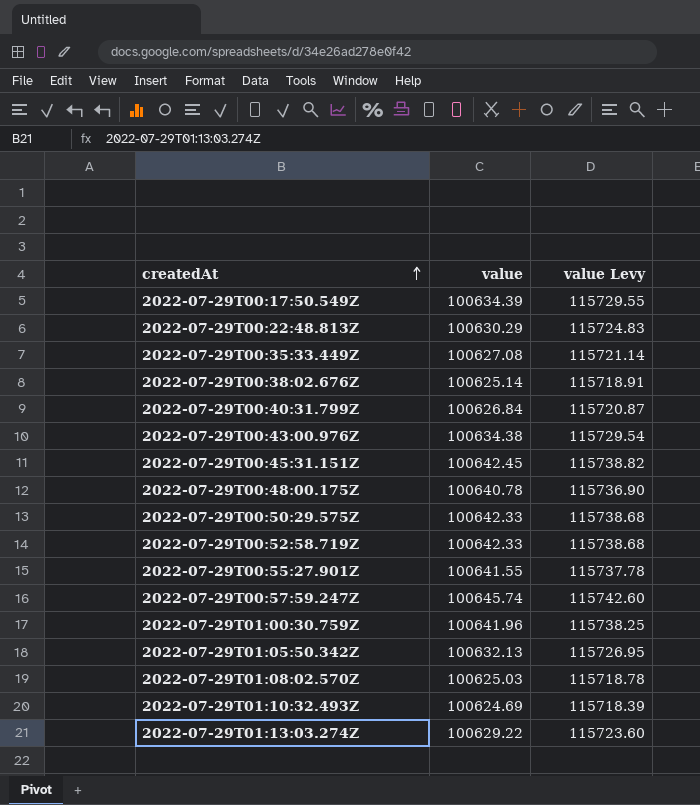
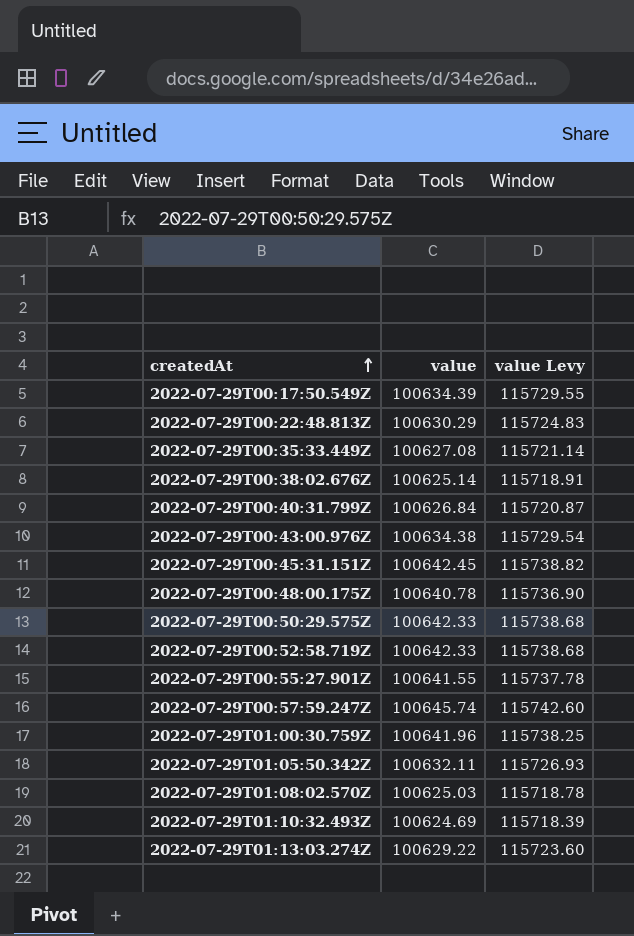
2022-07-29T01:05:50.342Z | value: 100632.13 -> 100632.11
2022-07-29T01:05:50.342Z | value Levy: 115726.95 -> 115726.93

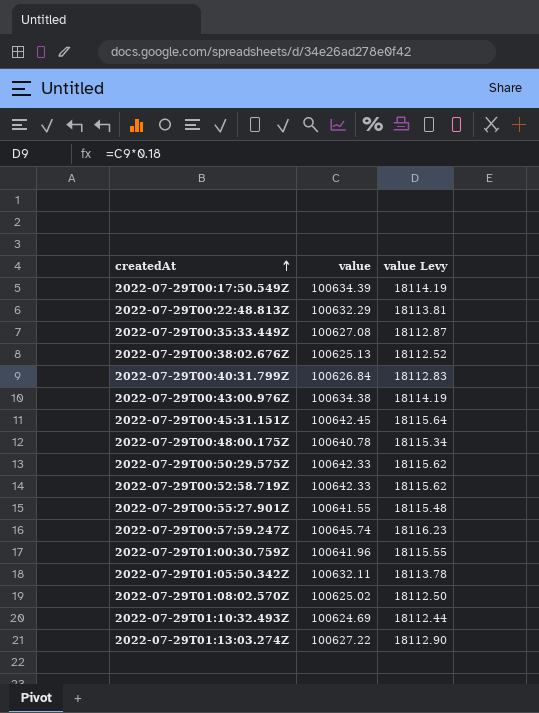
column value Levy | formula: [value] * 1.15 -> [value] * 0.18
2022-07-29T00:22:48.813Z | value: 100630.29 -> 100632.29
2022-07-29T00:38:02.676Z | value: 100625.14 -> 100625.13
2022-07-29T01:08:02.570Z | value: 100625.03 -> 100625.02
2022-07-29T01:13:03.274Z | value: 100629.22 -> 100627.22

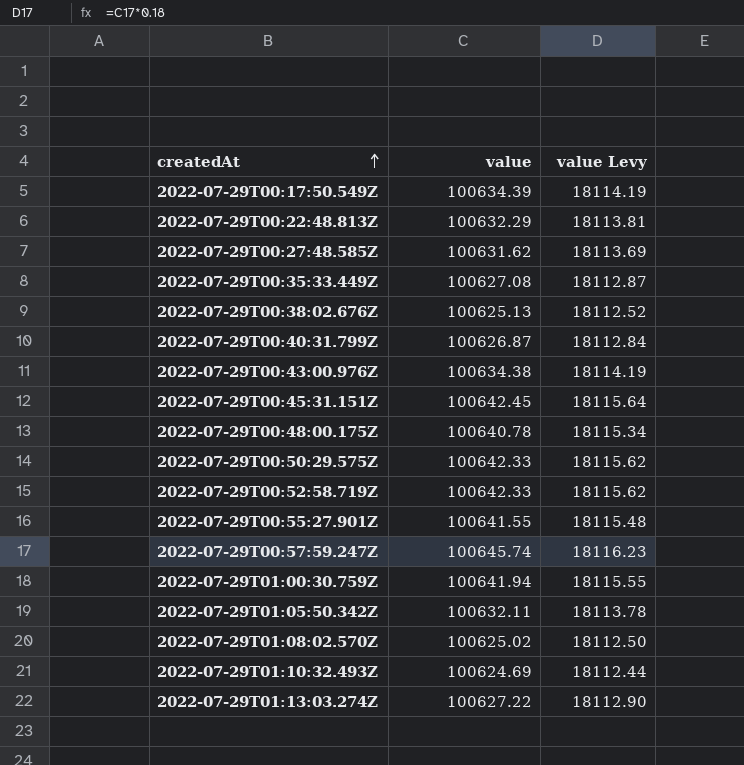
row 2022-07-29T00:27:48.585Z: none -> 100631.62 | 18113.69
2022-07-29T00:40:31.799Z | value: 100626.84 -> 100626.87
2022-07-29T00:40:31.799Z | value Levy: 18112.83 -> 18112.84
2022-07-29T01:00:30.759Z | value: 100641.96 -> 100641.94

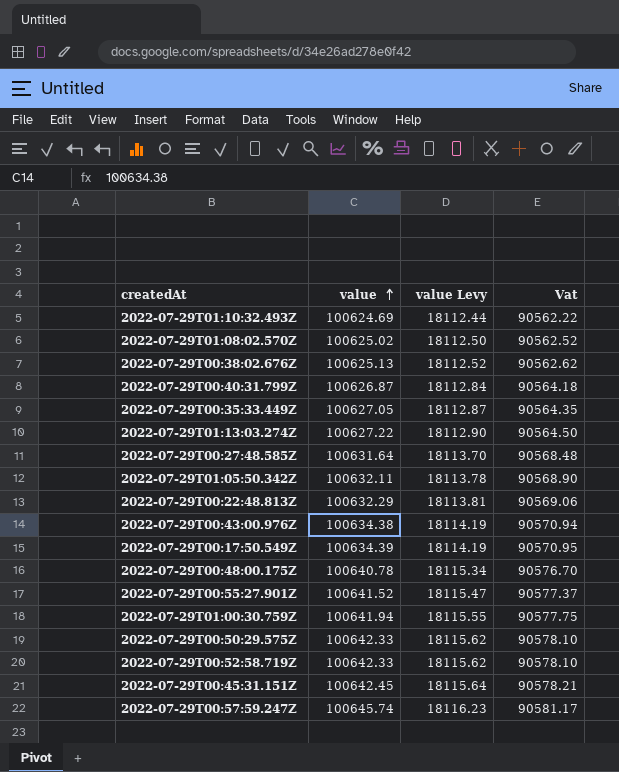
row order: createdAt ascending -> value ascending
column Vat | formula: none -> [value] * 0.9
2022-07-29T00:35:33.449Z | value: 100627.08 -> 100627.05
2022-07-29T00:27:48.585Z | value: 100631.62 -> 100631.64
2022-07-29T00:27:48.585Z | value Levy: 18113.69 -> 18113.70
2022-07-29T00:55:27.901Z | value: 100641.55 -> 100641.52
2022-07-29T00:55:27.901Z | value Levy: 18115.48 -> 18115.47

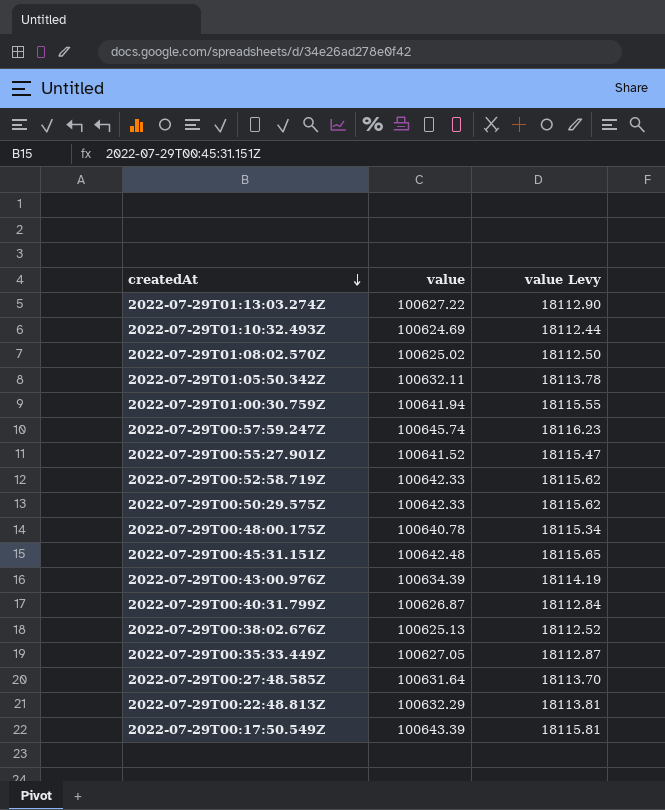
row order: value ascending -> createdAt descending
column Vat | formula: [value] * 0.9 -> none
2022-07-29T00:45:31.151Z | value: 100642.45 -> 100642.48
2022-07-29T00:45:31.151Z | value Levy: 18115.64 -> 18115.65
2022-07-29T00:43:00.976Z | value: 100634.38 -> 100634.39
2022-07-29T00:17:50.549Z | value: 100634.39 -> 100643.39
2022-07-29T00:17:50.549Z | value Levy: 18114.19 -> 18115.81

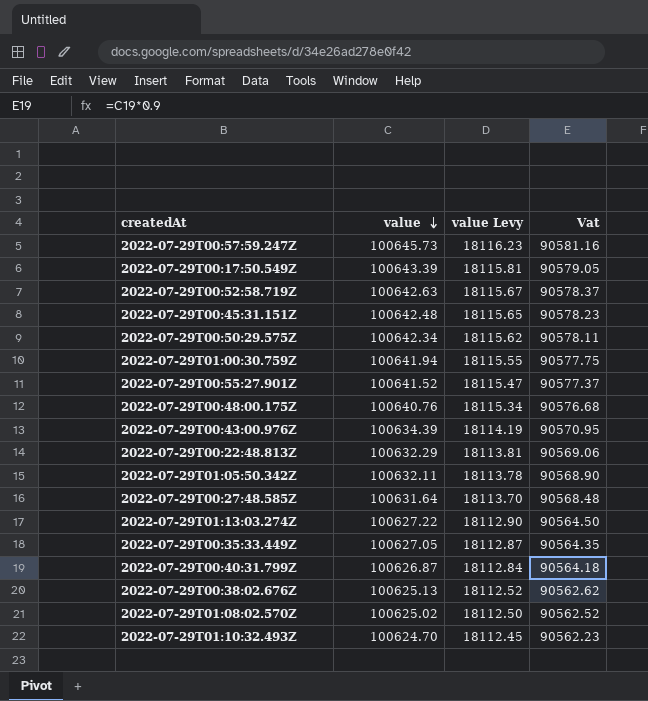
row order: createdAt descending -> value descending
column Vat | formula: none -> [value] * 0.9
2022-07-29T00:57:59.247Z | value: 100645.74 -> 100645.73
2022-07-29T00:52:58.719Z | value: 100642.33 -> 100642.63
2022-07-29T00:52:58.719Z | value Levy: 18115.62 -> 18115.67
2022-07-29T00:50:29.575Z | value: 100642.33 -> 100642.34
2022-07-29T00:48:00.175Z | value: 100640.78 -> 100640.76
2022-07-29T01:10:32.493Z | value: 100624.69 -> 100624.70
2022-07-29T01:10:32.493Z | value Levy: 18112.44 -> 18112.45

